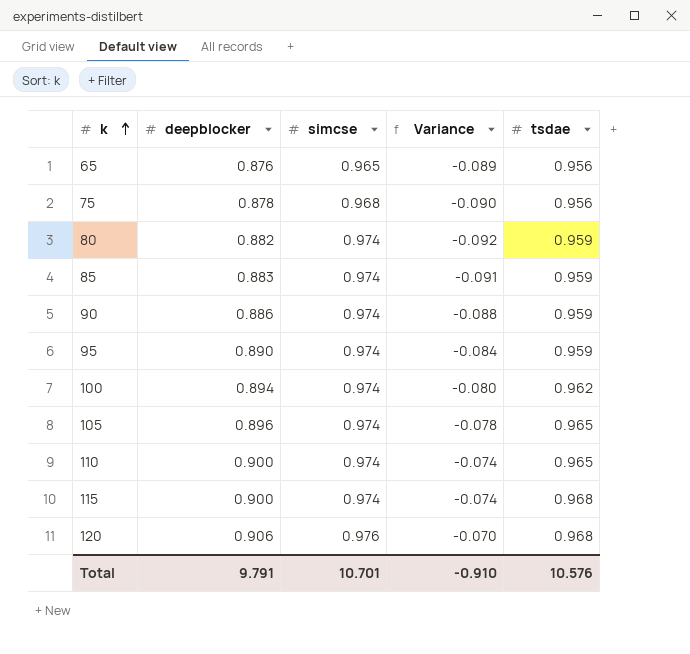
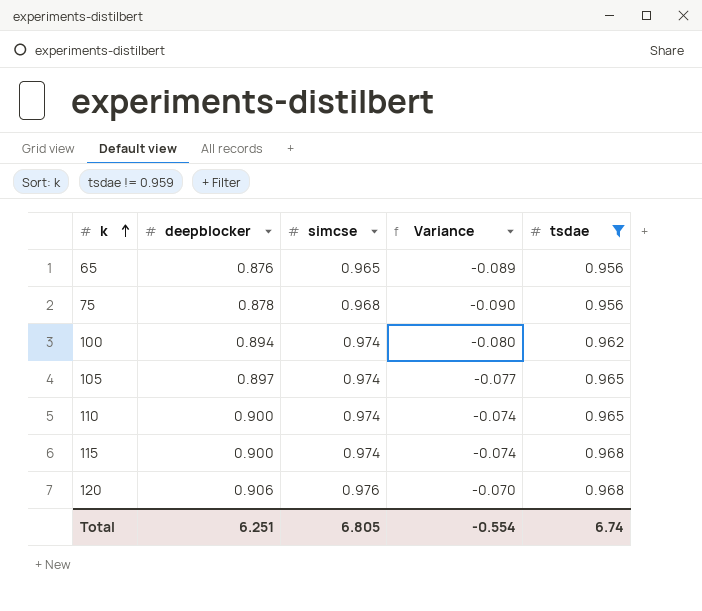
filter: none -> tsdae != 0.959
105 | deepblocker: 0.896 -> 0.897
105 | Variance: -0.078 -> -0.077
Total | deepblocker: 9.791 -> 6.251
Total | simcse: 10.701 -> 6.805
Total | Variance: -0.910 -> -0.554
Total | tsdae: 10.576 -> 6.74

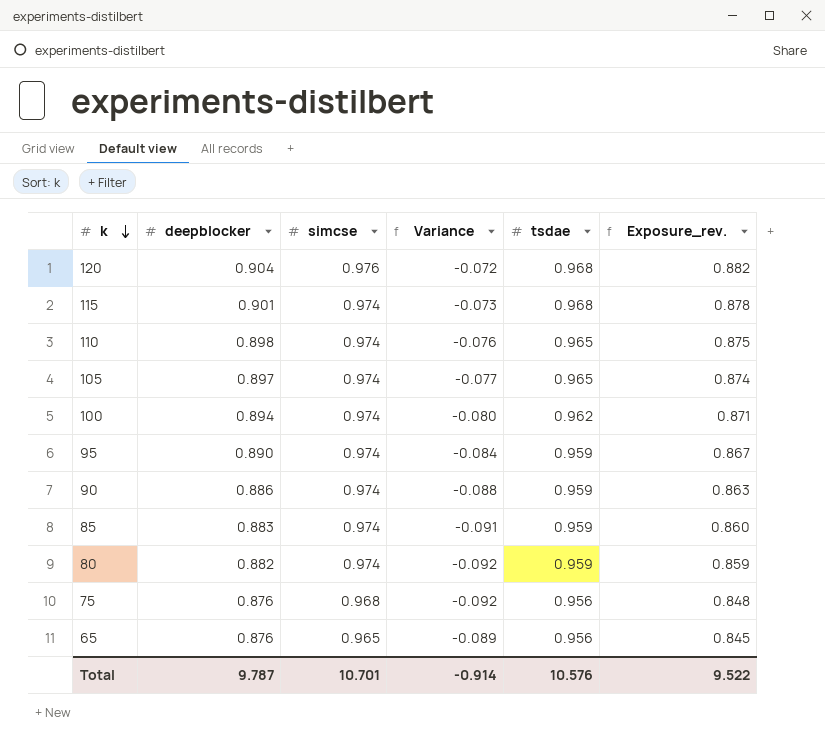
filter: tsdae != 0.959 -> none
row order: k ascending -> k descending
column Exposure_rev. | formula: none -> [deepblocker] * [simcse]
120 | deepblocker: 0.906 -> 0.904
120 | Variance: -0.070 -> -0.072
115 | deepblocker: 0.900 -> 0.901
115 | Variance: -0.074 -> -0.073
110 | deepblocker: 0.900 -> 0.898
110 | Variance: -0.074 -> -0.076
75 | deepblocker: 0.878 -> 0.876
75 | Variance: -0.090 -> -0.092
Total | deepblocker: 6.251 -> 9.787
Total | simcse: 6.805 -> 10.701
Total | Variance: -0.554 -> -0.914
Total | tsdae: 6.74 -> 10.576

